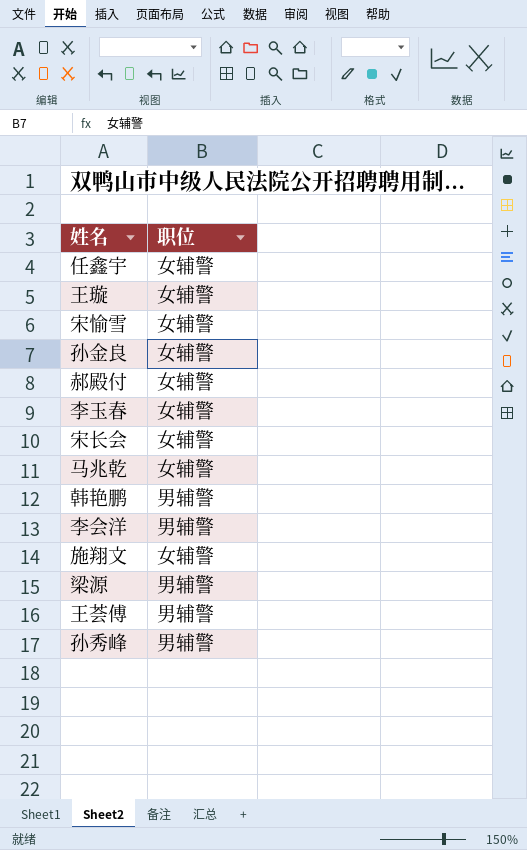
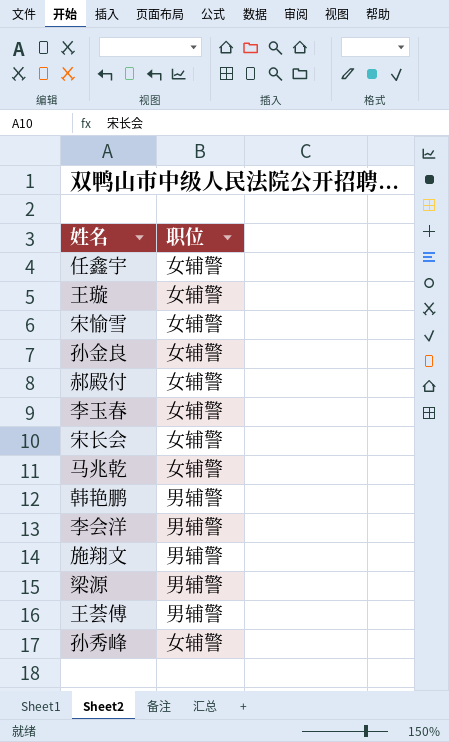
施翔文 | 职位: 女辅警 -> 男辅警
孙秀峰 | 职位: 男辅警 -> 女辅警

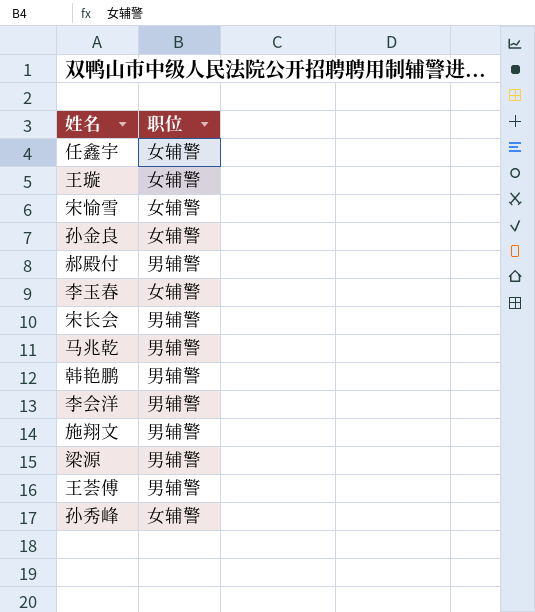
郝殿付 | 职位: 女辅警 -> 男辅警
宋长会 | 职位: 女辅警 -> 男辅警
马兆乾 | 职位: 女辅警 -> 男辅警

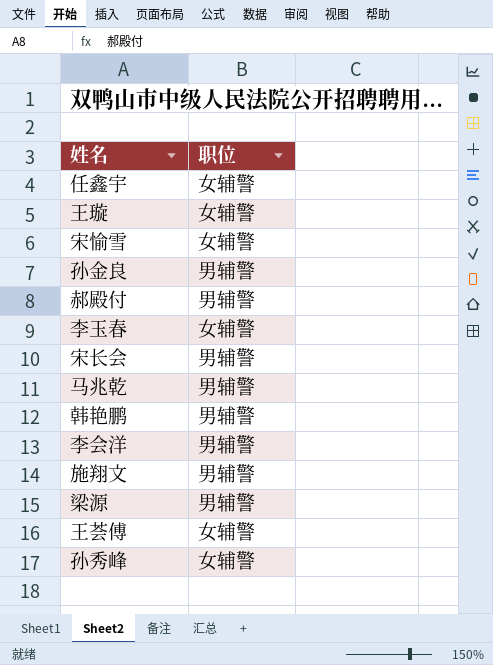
孙金良 | 职位: 女辅警 -> 男辅警
王荟傅 | 职位: 男辅警 -> 女辅警

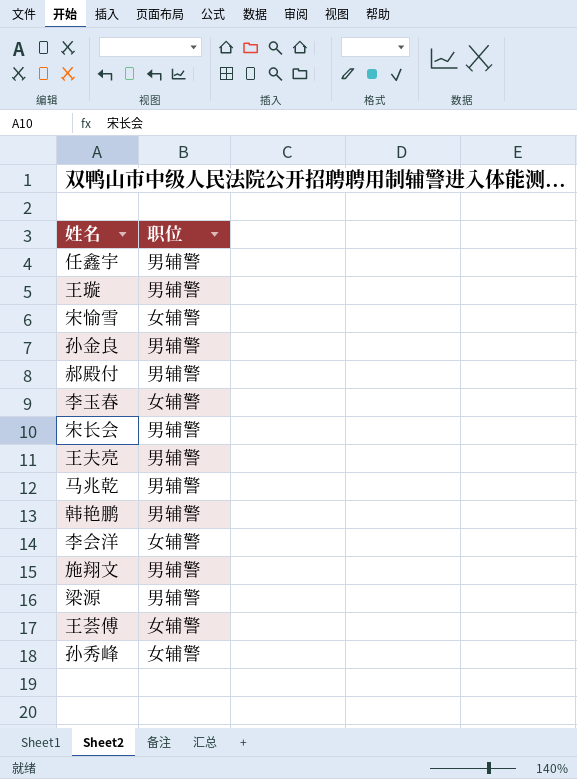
任鑫宇 | 职位: 女辅警 -> 男辅警
王璇 | 职位: 女辅警 -> 男辅警
row 王夫亮: none -> 男辅警
李会洋 | 职位: 男辅警 -> 女辅警

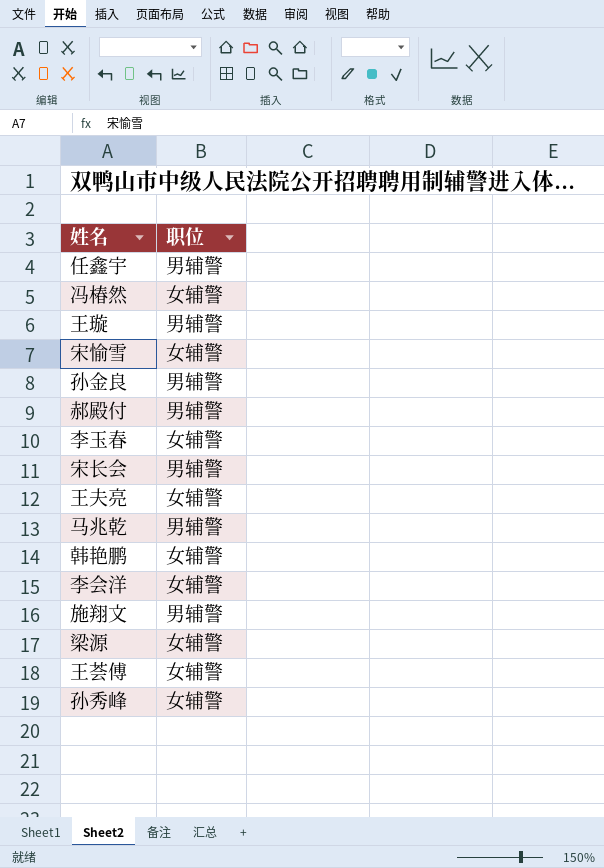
row 冯椿然: none -> 女辅警
王夫亮 | 职位: 男辅警 -> 女辅警
韩艳鹏 | 职位: 男辅警 -> 女辅警
梁源 | 职位: 男辅警 -> 女辅警

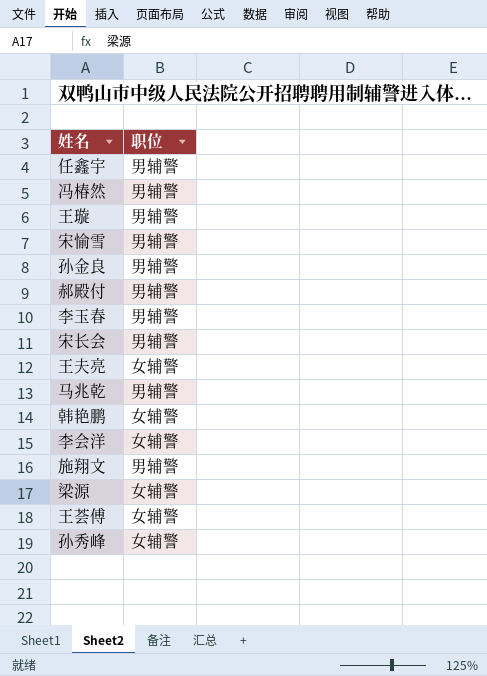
冯椿然 | 职位: 女辅警 -> 男辅警
宋愉雪 | 职位: 女辅警 -> 男辅警
李玉春 | 职位: 女辅警 -> 男辅警

